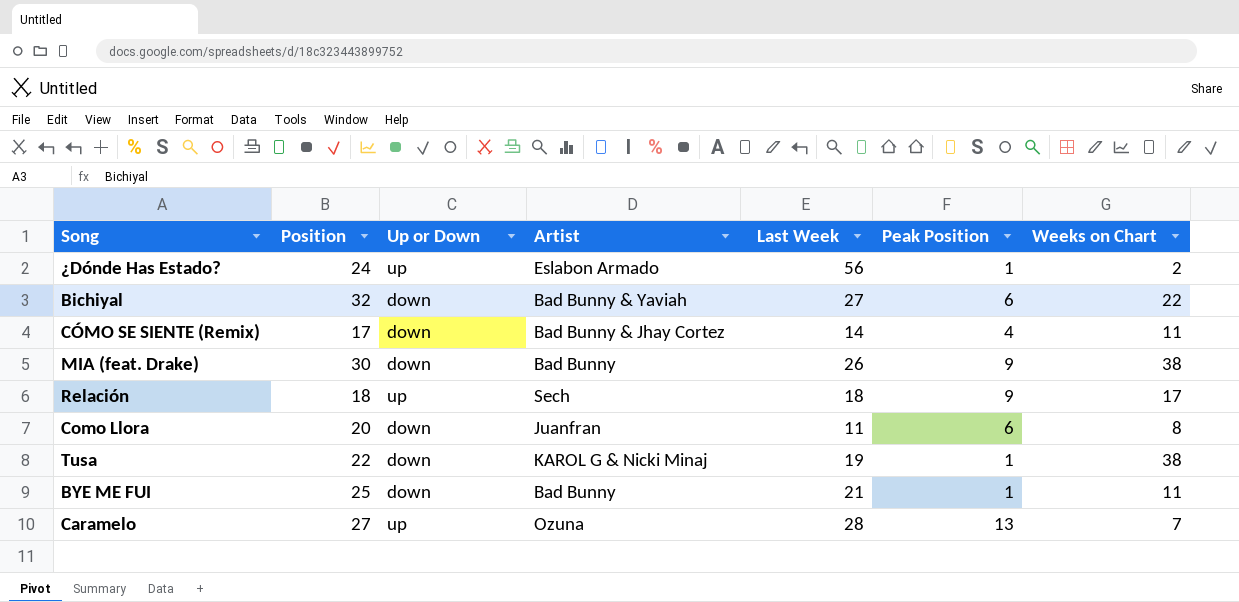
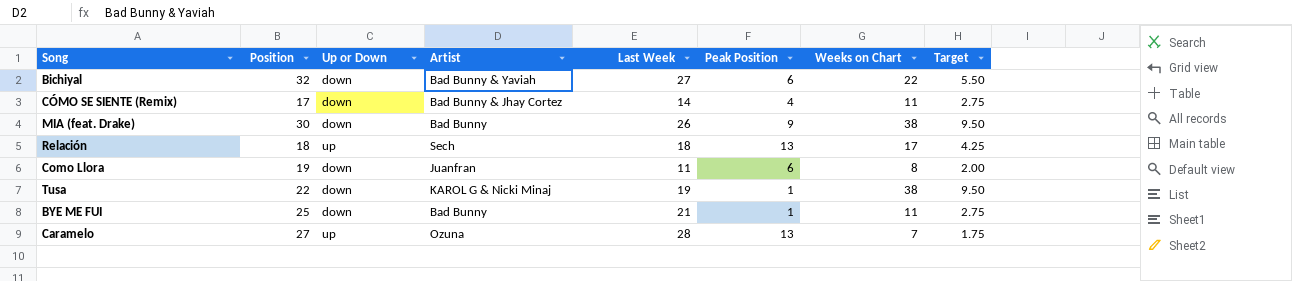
column Target | formula: none -> [Weeks on Chart] * 0.25
row ¿Dónde Has Estado?: 24 | up | Eslabon Armado | 56 | 1 | 2 -> none
Relación | Peak Position: 9 -> 13
Como Llora | Position: 20 -> 19

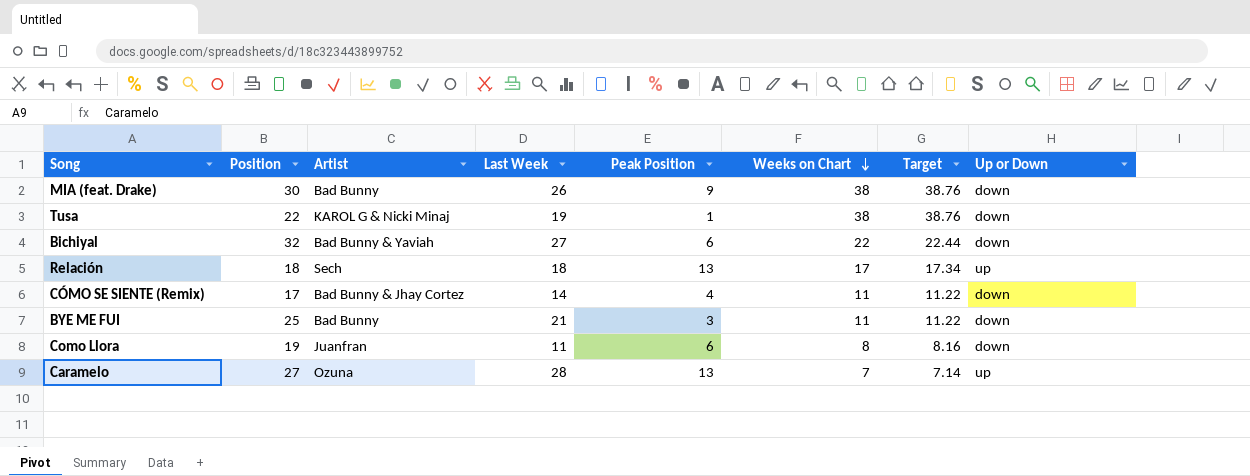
row order: none -> Weeks on Chart descending
column Target | formula: [Weeks on Chart] * 0.25 -> [Weeks on Chart] * 1.02
column Up or Down | position: 3 -> 8
BYE ME FUI | Peak Position: 1 -> 3

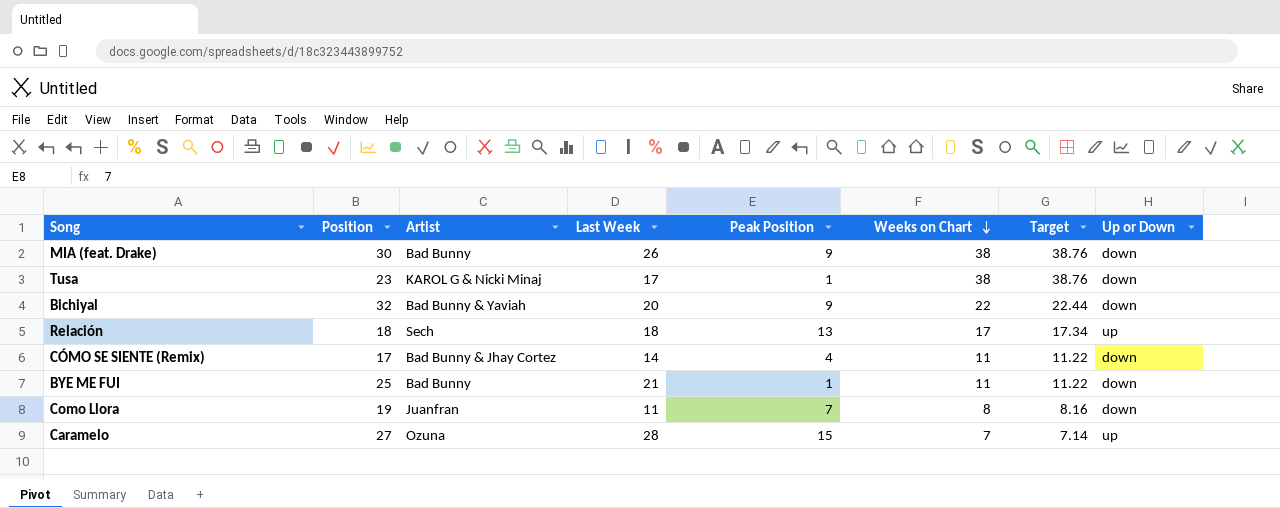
Tusa | Position: 22 -> 23
Tusa | Last Week: 19 -> 17
Bichiyal | Last Week: 27 -> 20
Bichiyal | Peak Position: 6 -> 9
BYE ME FUI | Peak Position: 3 -> 1
Como Llora | Peak Position: 6 -> 7
Caramelo | Peak Position: 13 -> 15

